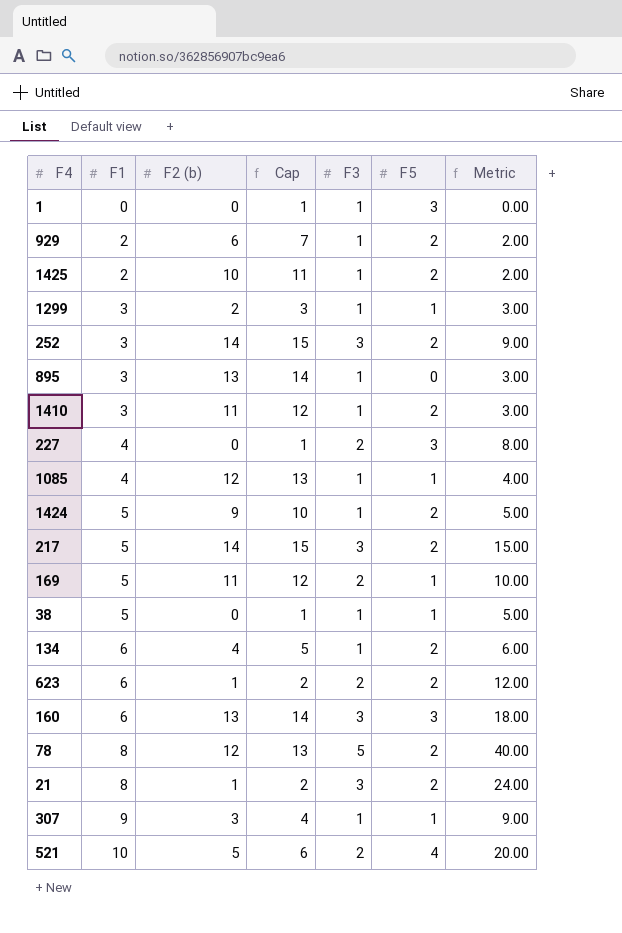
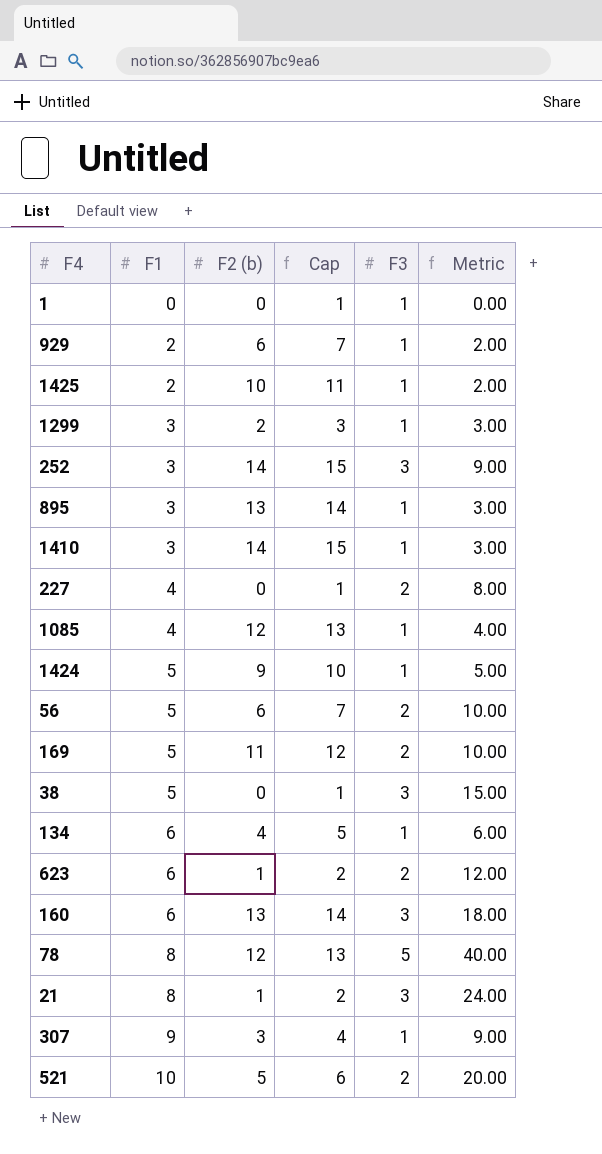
column F5 | position: 6 -> none
row 217: 5 | 14 | 15 | 3 | 2 | 15.00 -> none
1410 | F2 (b): 11 -> 14
1410 | Cap: 12 -> 15
row 56: none -> 5 | 6 | 7 | 2 | 10.00
38 | F3: 1 -> 3
38 | Metric: 5.00 -> 15.00

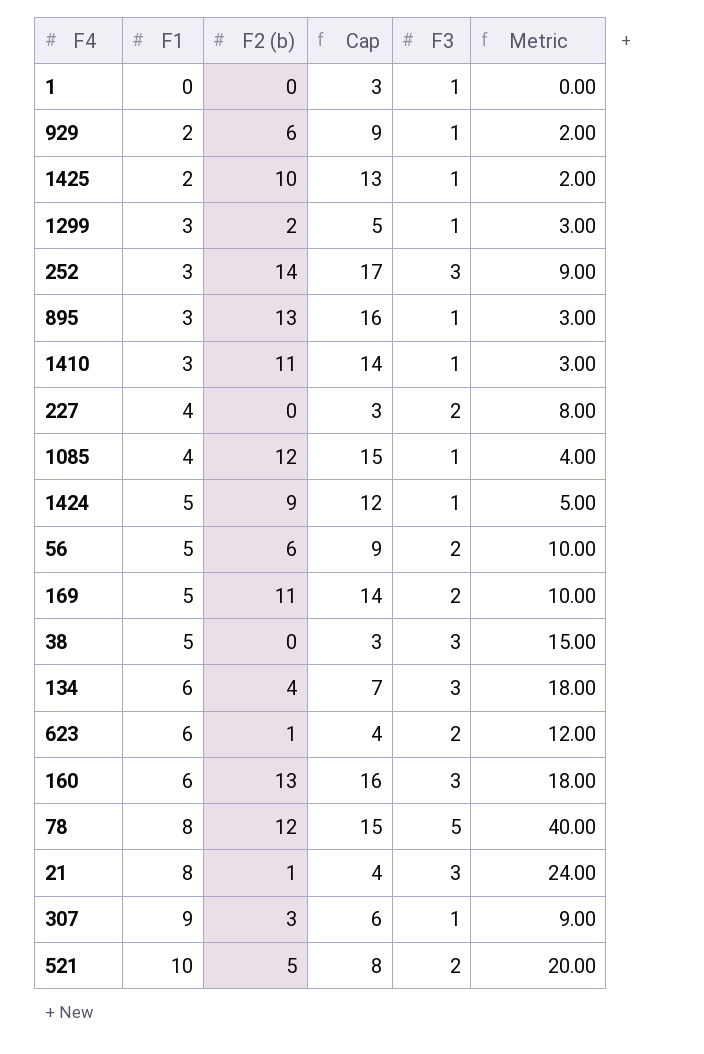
column Cap | formula: [F2 (b)] + 1 -> [F2 (b)] + 3
1410 | F2 (b): 14 -> 11
134 | F3: 1 -> 3
134 | Metric: 6.00 -> 18.00

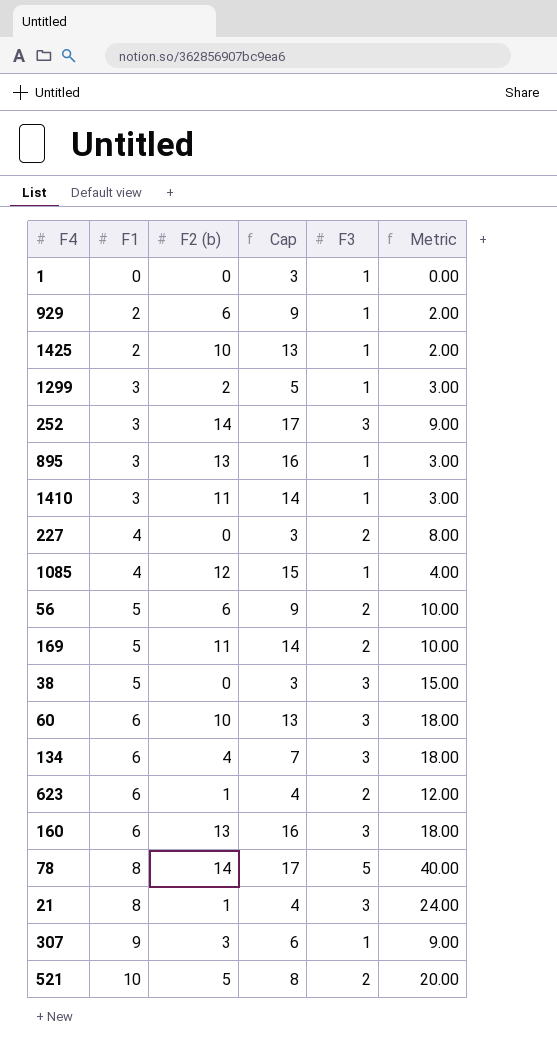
row 1424: 5 | 9 | 12 | 1 | 5.00 -> none
row 60: none -> 6 | 10 | 13 | 3 | 18.00
78 | F2 (b): 12 -> 14
78 | Cap: 15 -> 17

